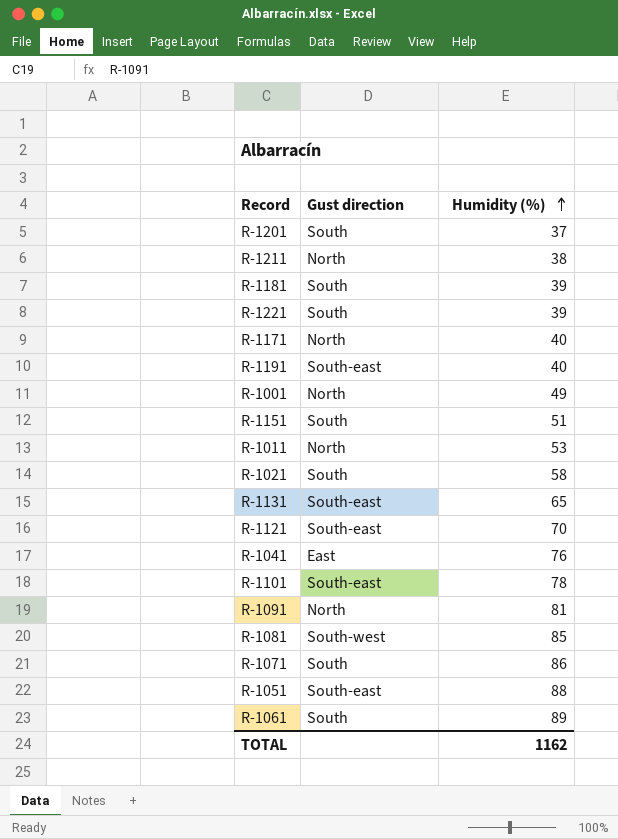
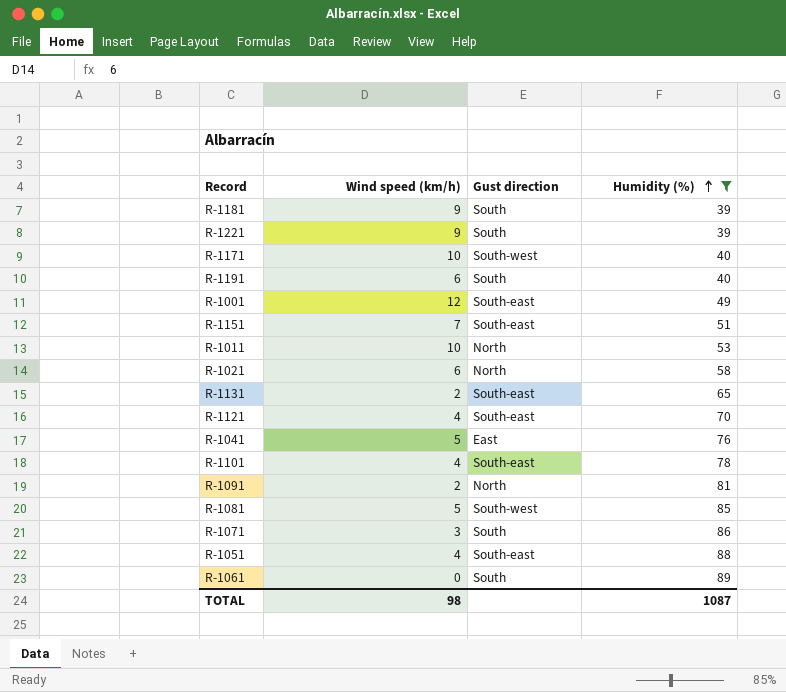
filter: none -> Humidity (%) >= 39
column Wind speed (km/h) | position: none -> 2
R-1171 | Gust direction: North -> South-west
R-1191 | Gust direction: South-east -> South
R-1001 | Gust direction: North -> South-east
R-1151 | Gust direction: South -> South-east
R-1021 | Gust direction: South -> North
TOTAL | Humidity (%): 1162 -> 1087

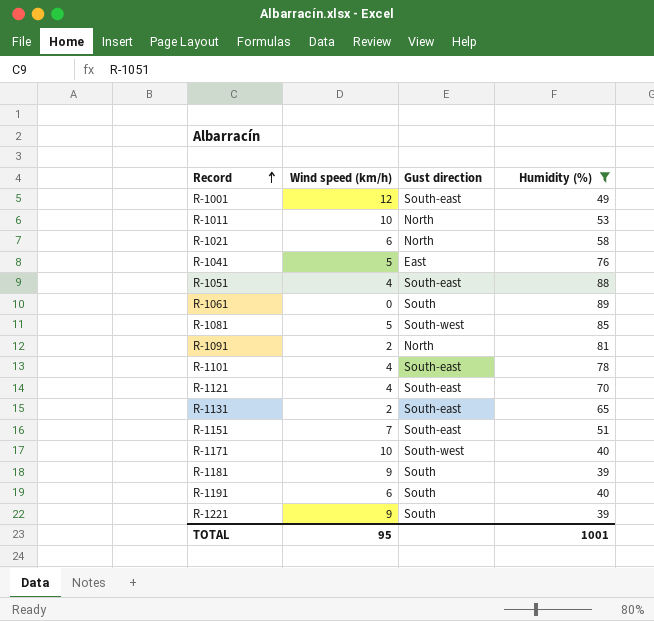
row order: Humidity (%) ascending -> Record ascending
row R-1071: 3 | South | 86 -> none
TOTAL | Wind speed (km/h): 98 -> 95
TOTAL | Humidity (%): 1087 -> 1001

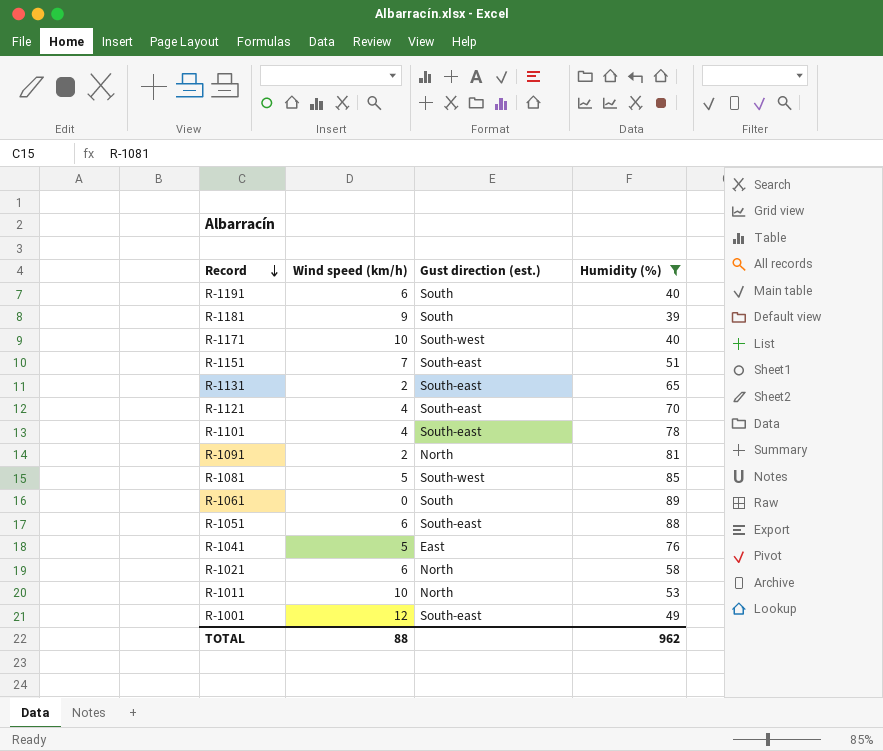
row order: Record ascending -> Record descending
column name: Gust direction -> Gust direction (est.)
row R-1221: 9 | South | 39 -> none
R-1051 | Wind speed (km/h): 4 -> 6
TOTAL | Wind speed (km/h): 95 -> 88
TOTAL | Humidity (%): 1001 -> 962

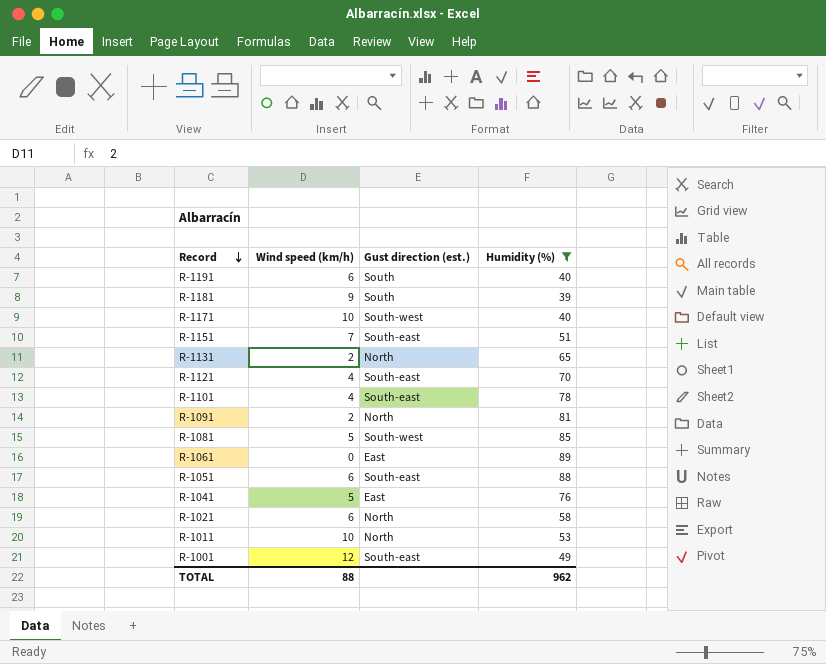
R-1131 | Gust direction (est.): South-east -> North
R-1061 | Gust direction (est.): South -> East

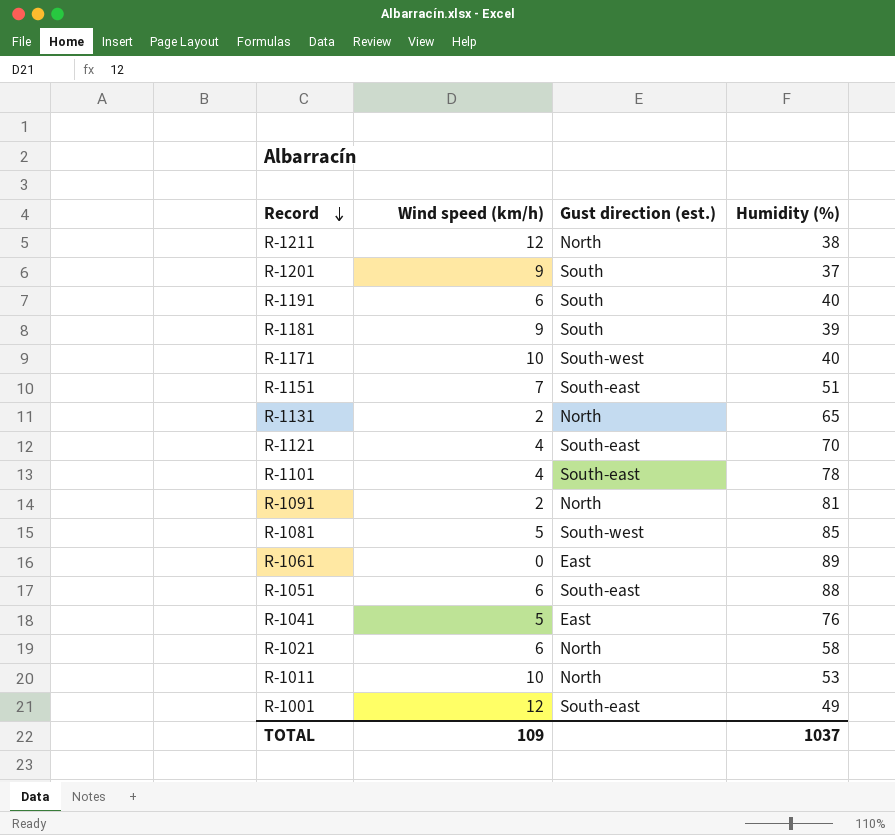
filter: Humidity (%) >= 39 -> none
TOTAL | Wind speed (km/h): 88 -> 109
TOTAL | Humidity (%): 962 -> 1037

